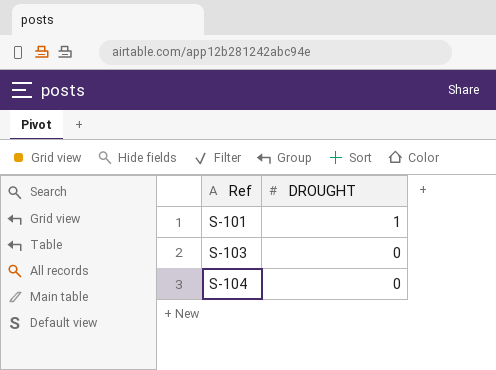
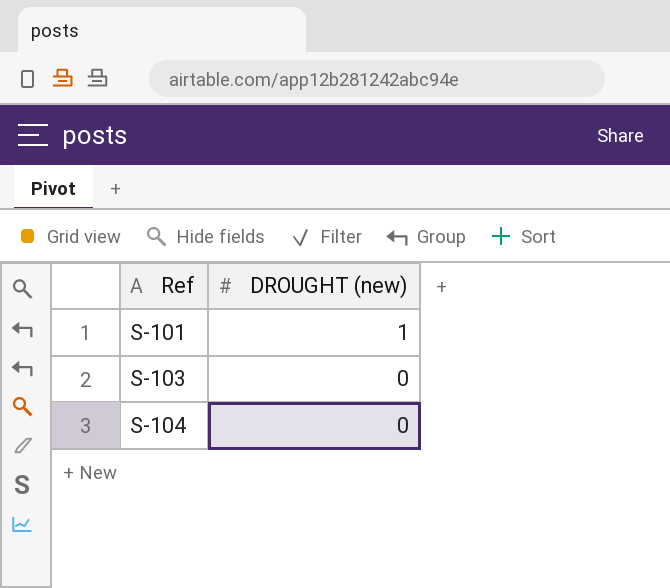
column name: DROUGHT -> DROUGHT (new)

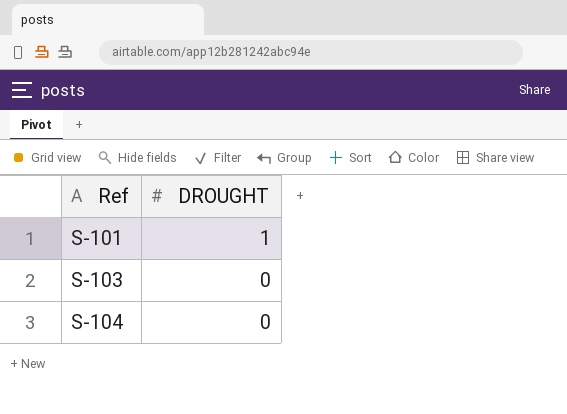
column name: DROUGHT (new) -> DROUGHT

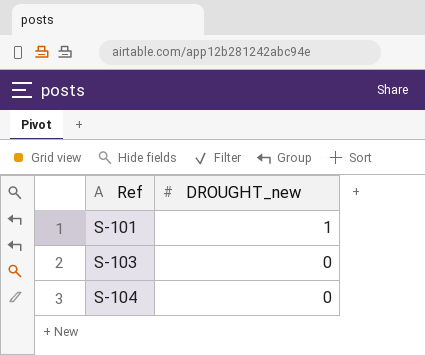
column name: DROUGHT -> DROUGHT_new

